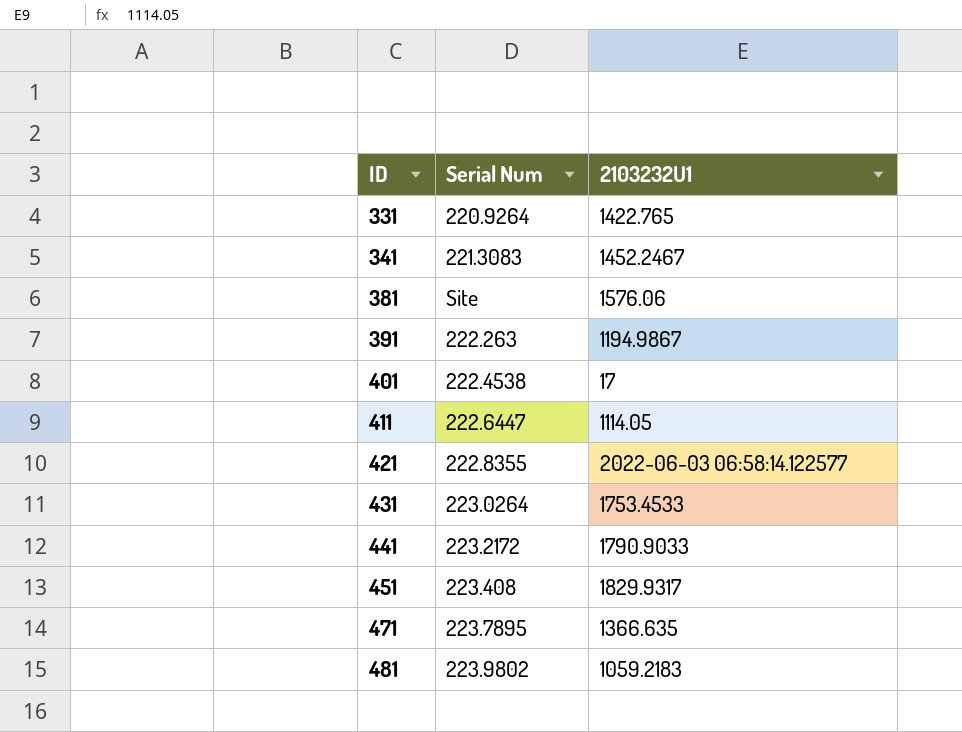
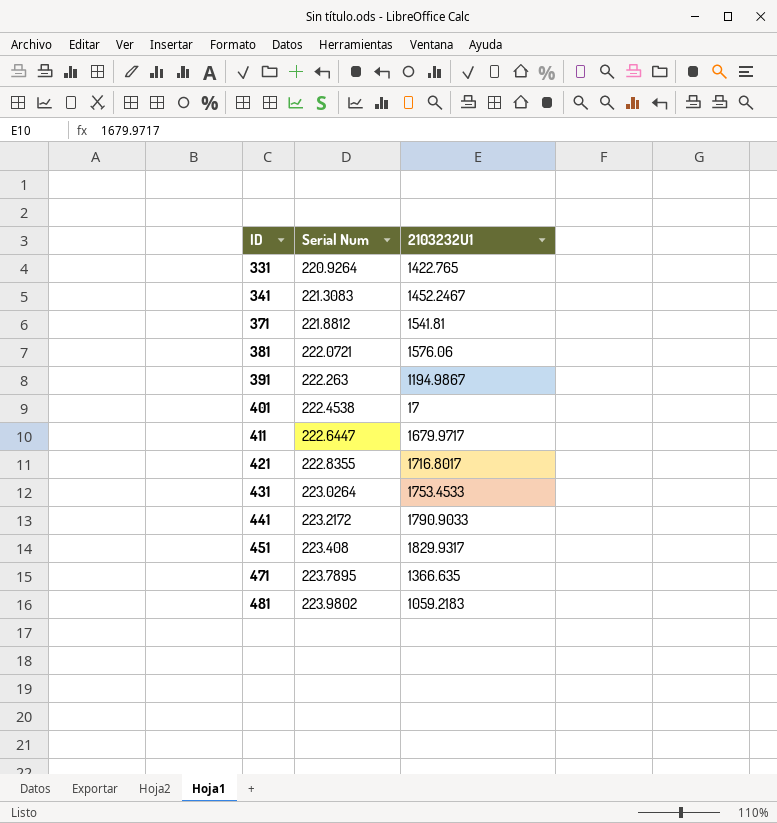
row 371: none -> 221.8812 | 1541.81
381 | Serial Num: Site -> 222.0721
411 | 2103232U1: 1114.05 -> 1679.9717
421 | 2103232U1: 2022-06-03 06:58:14.122577 -> 1716.8017

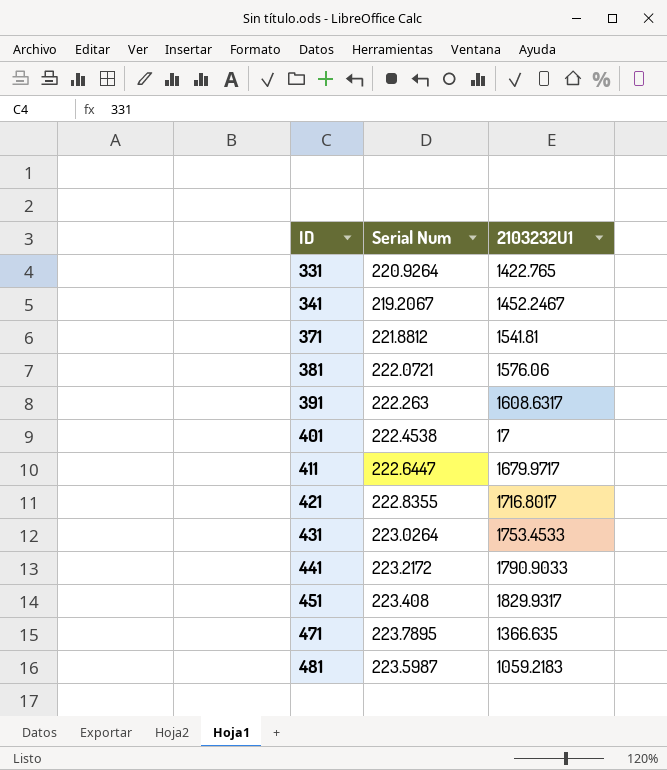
341 | Serial Num: 221.3083 -> 219.2067
391 | 2103232U1: 1194.9867 -> 1608.6317
481 | Serial Num: 223.9802 -> 223.5987

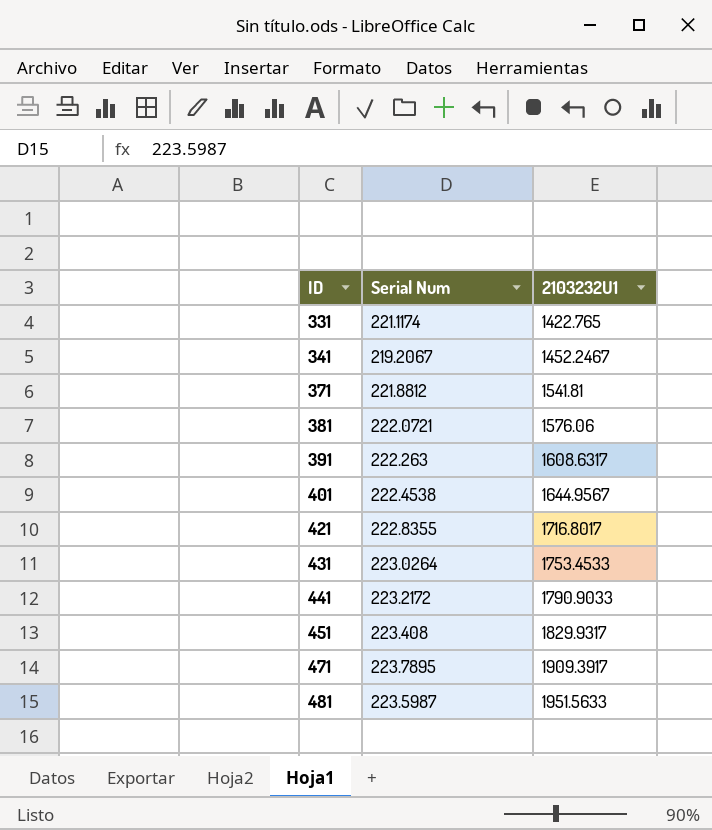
row 411: 222.6447 | 1679.9717 -> none
331 | Serial Num: 220.9264 -> 221.1174
401 | 2103232U1: 17 -> 1644.9567
471 | 2103232U1: 1366.635 -> 1909.3917
481 | 2103232U1: 1059.2183 -> 1951.5633

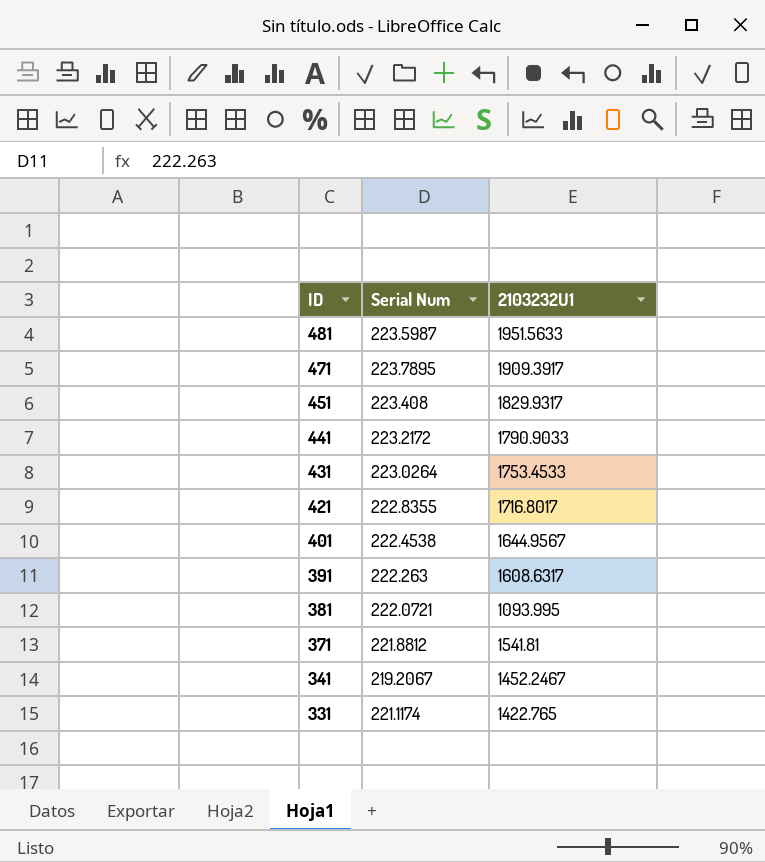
row order: ID ascending -> ID descending
381 | 2103232U1: 1576.06 -> 1093.995

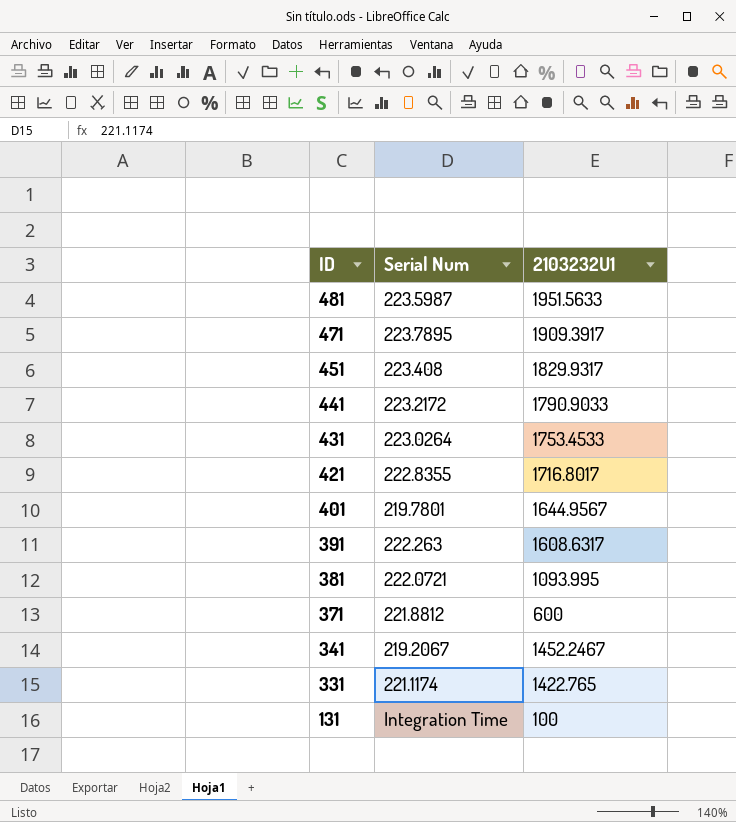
401 | Serial Num: 222.4538 -> 219.7801
371 | 2103232U1: 1541.81 -> 600
row 131: none -> Integration Time | 100

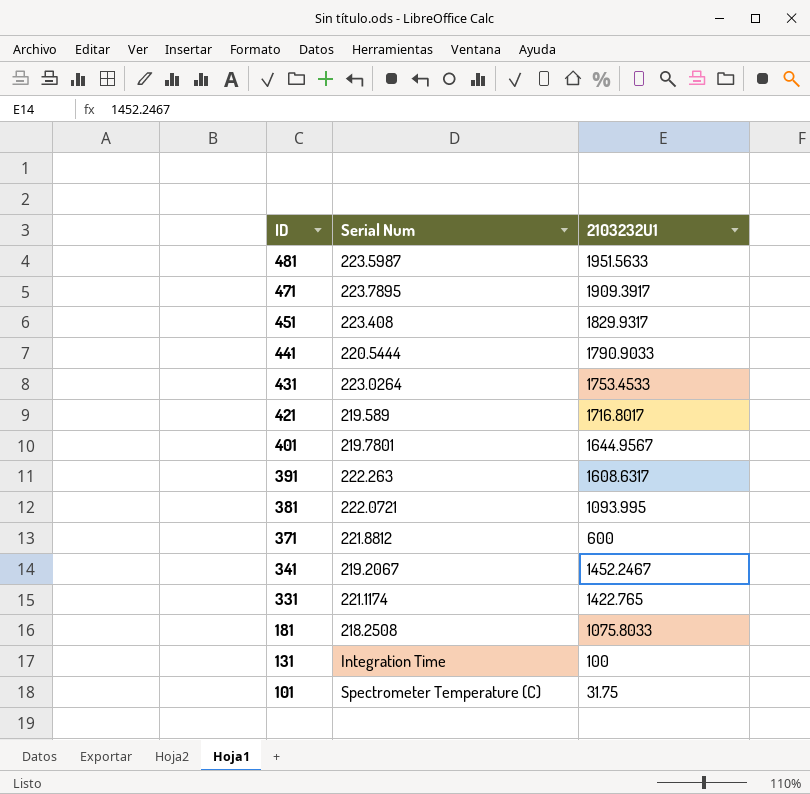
441 | Serial Num: 223.2172 -> 220.5444
421 | Serial Num: 222.8355 -> 219.589
row 181: none -> 218.2508 | 1075.8033
row 101: none -> Spectrometer Temperature (C) | 31.75

